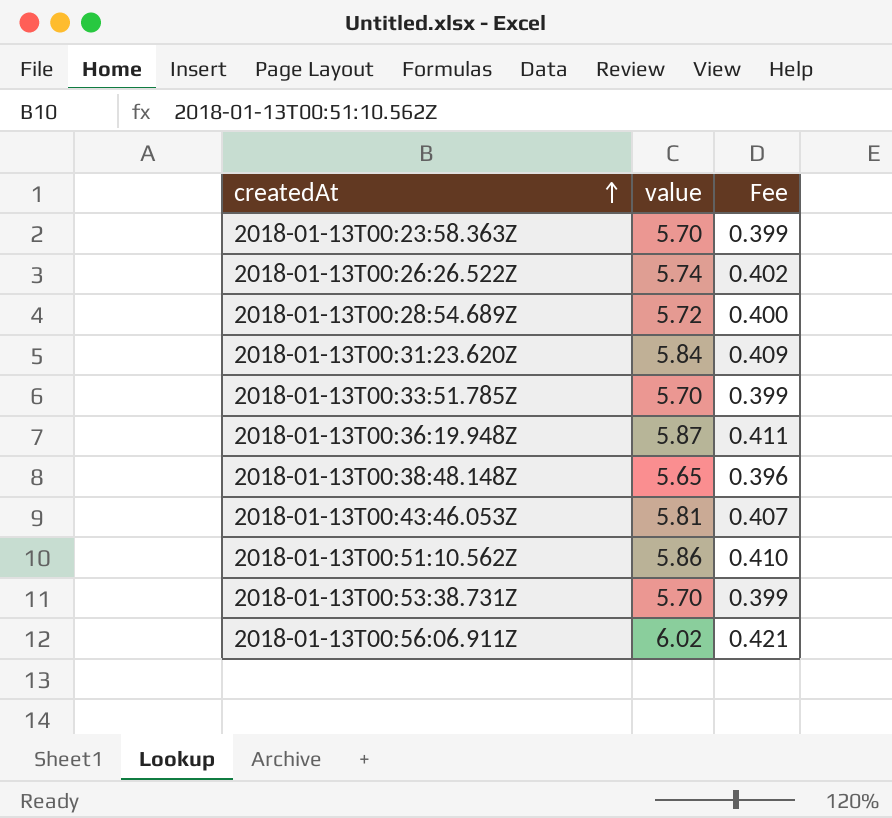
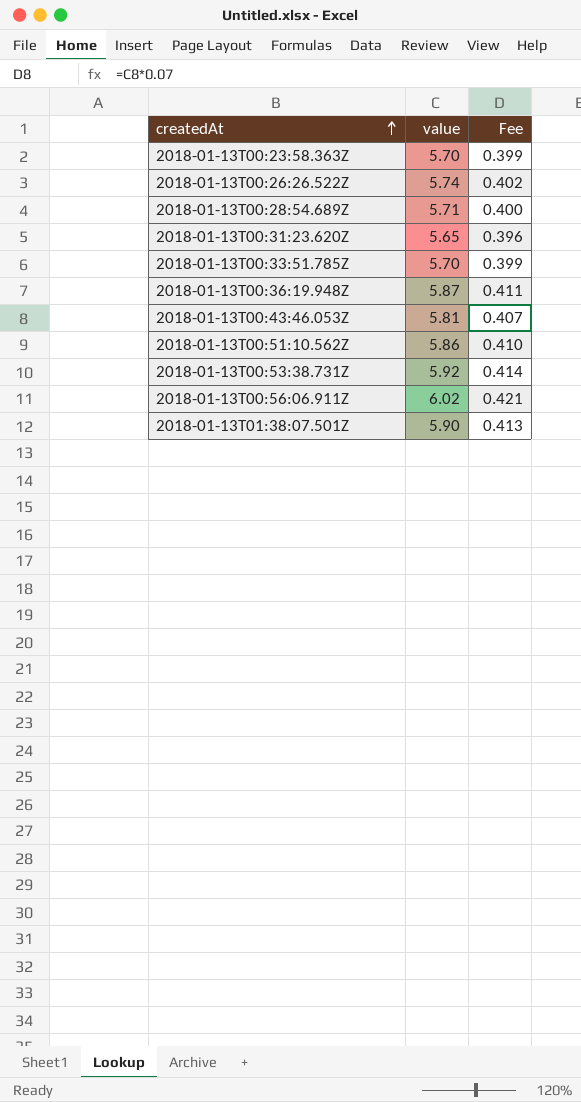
row 2018-01-13T00:38:48.148Z: 5.65 | 0.396 -> none
2018-01-13T00:28:54.689Z | value: 5.72 -> 5.71
2018-01-13T00:31:23.620Z | value: 5.84 -> 5.65
2018-01-13T00:31:23.620Z | Fee: 0.409 -> 0.396
2018-01-13T00:53:38.731Z | value: 5.70 -> 5.92
2018-01-13T00:53:38.731Z | Fee: 0.399 -> 0.414
row 2018-01-13T01:38:07.501Z: none -> 5.90 | 0.413

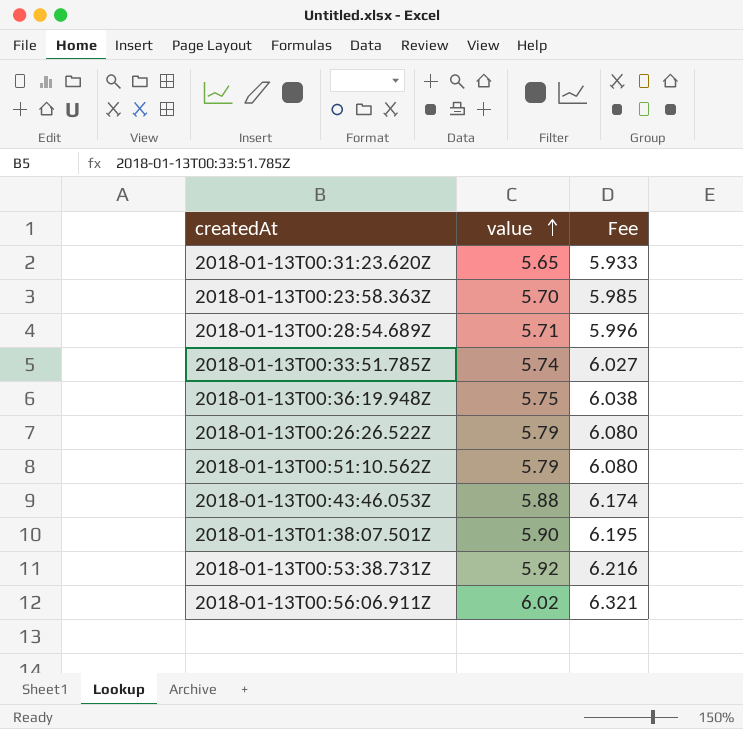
row order: createdAt ascending -> value ascending
column Fee | formula: [value] * 0.07 -> [value] * 1.05
2018-01-13T00:33:51.785Z | value: 5.70 -> 5.74
2018-01-13T00:36:19.948Z | value: 5.87 -> 5.75
2018-01-13T00:26:26.522Z | value: 5.74 -> 5.79
2018-01-13T00:51:10.562Z | value: 5.86 -> 5.79
2018-01-13T00:43:46.053Z | value: 5.81 -> 5.88

